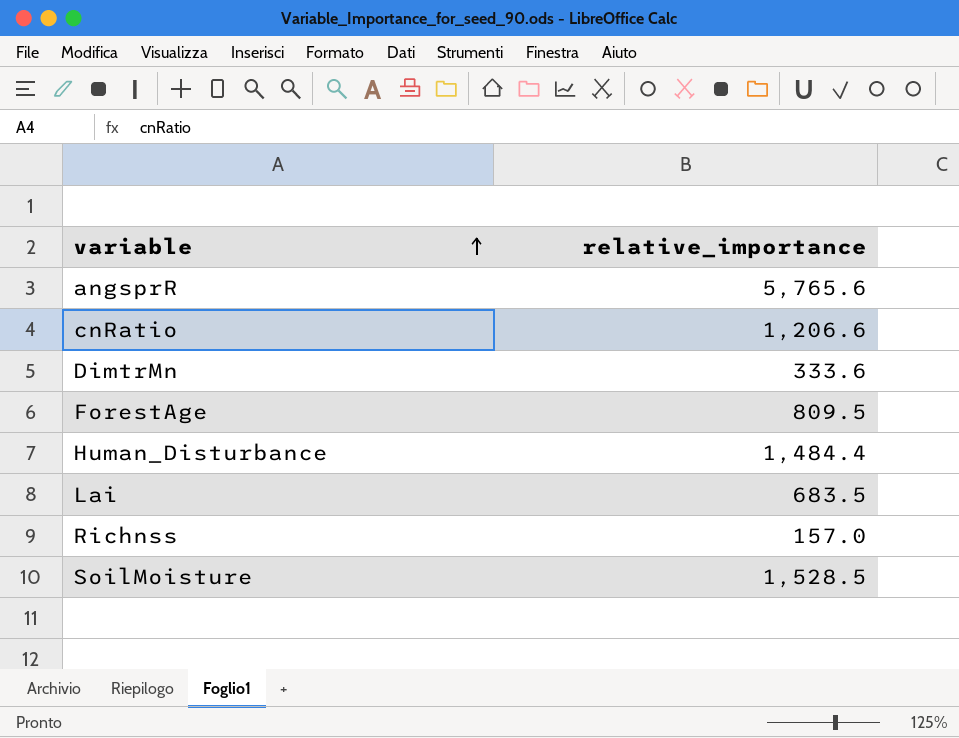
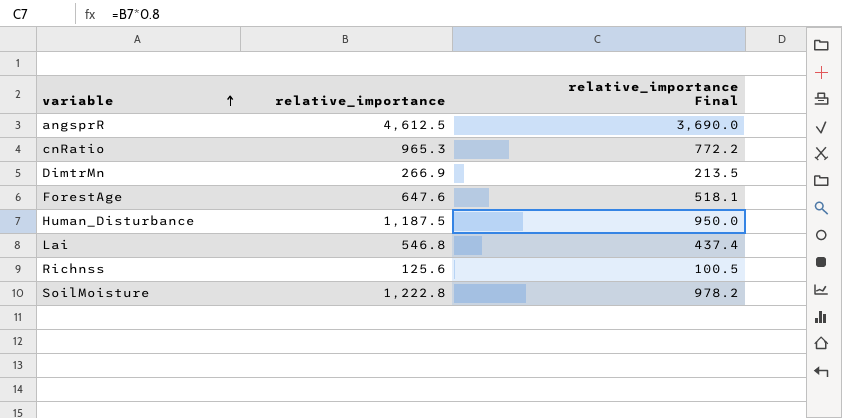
column relative_importance Final | formula: none -> [relative_importance] * 0.8
angsprR | relative_importance: 5,765.6 -> 4,612.5
cnRatio | relative_importance: 1,206.6 -> 965.3
DimtrMn | relative_importance: 333.6 -> 266.9
ForestAge | relative_importance: 809.5 -> 647.6
Human_Disturbance | relative_importance: 1,484.4 -> 1,187.5
Lai | relative_importance: 683.5 -> 546.8
Richnss | relative_importance: 157.0 -> 125.6
SoilMoisture | relative_importance: 1,528.5 -> 1,222.8

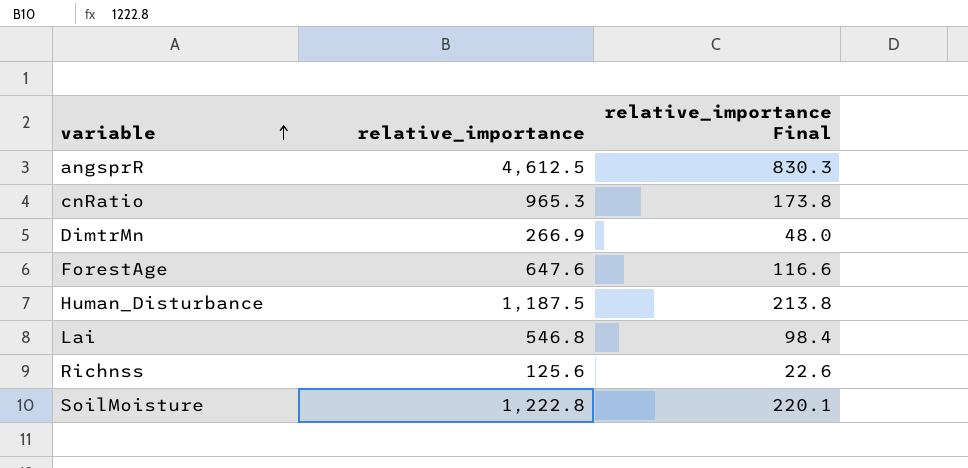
column relative_importance Final | formula: [relative_importance] * 0.8 -> [relative_importance] * 0.18

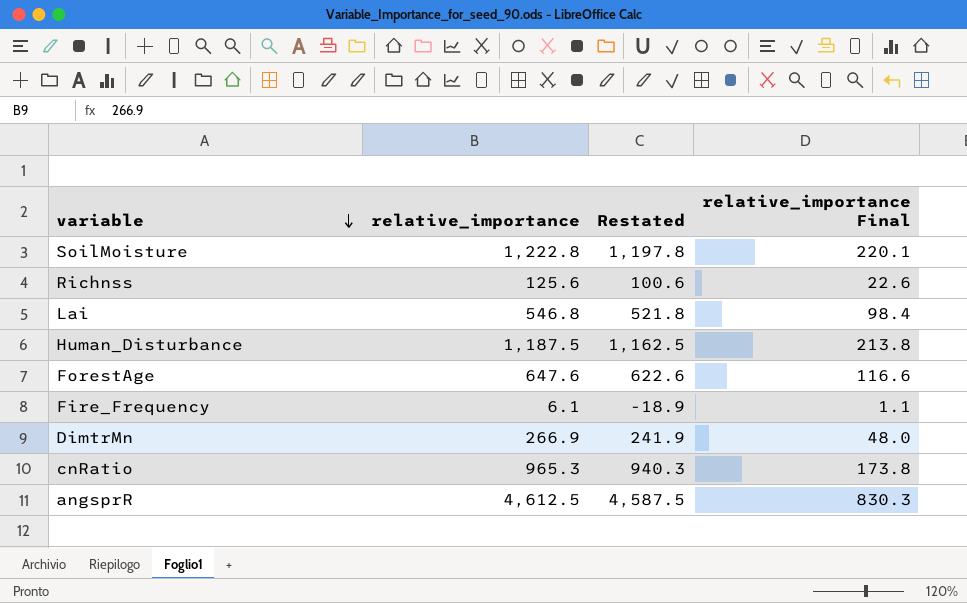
row order: variable ascending -> variable descending
column Restated | formula: none -> [relative_importance] - 25
row Fire_Frequency: none -> 6.1 | -18.9 | 1.1

